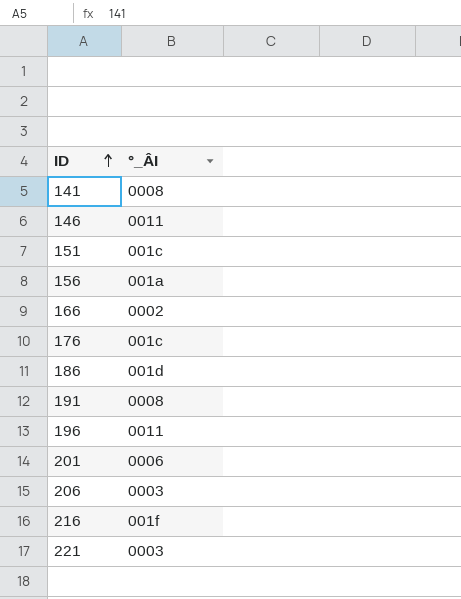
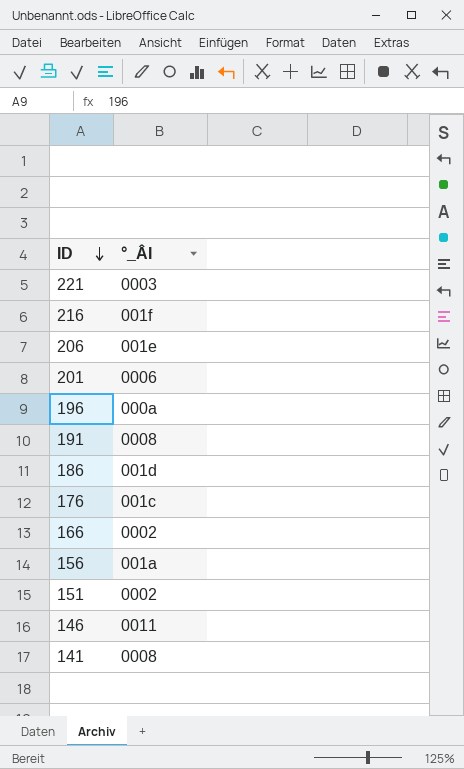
row order: ID ascending -> ID descending
206 | °_ÂI: 0003 -> 001e
196 | °_ÂI: 0011 -> 000a
151 | °_ÂI: 001c -> 0002

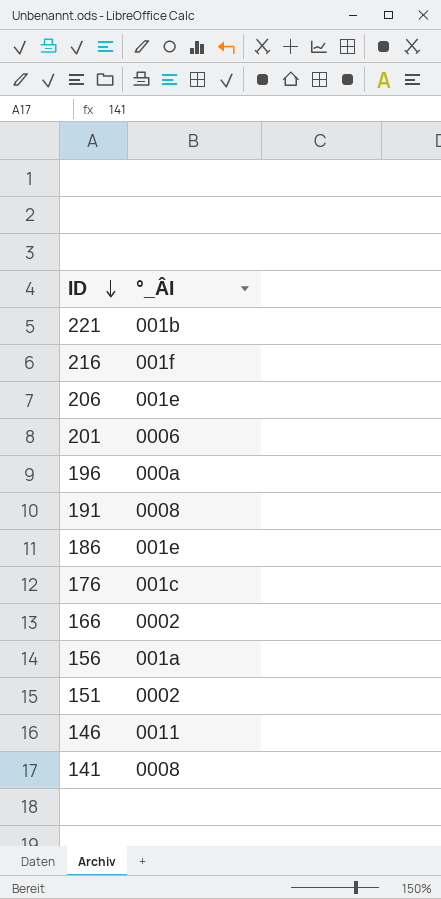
221 | °_ÂI: 0003 -> 001b
186 | °_ÂI: 001d -> 001e

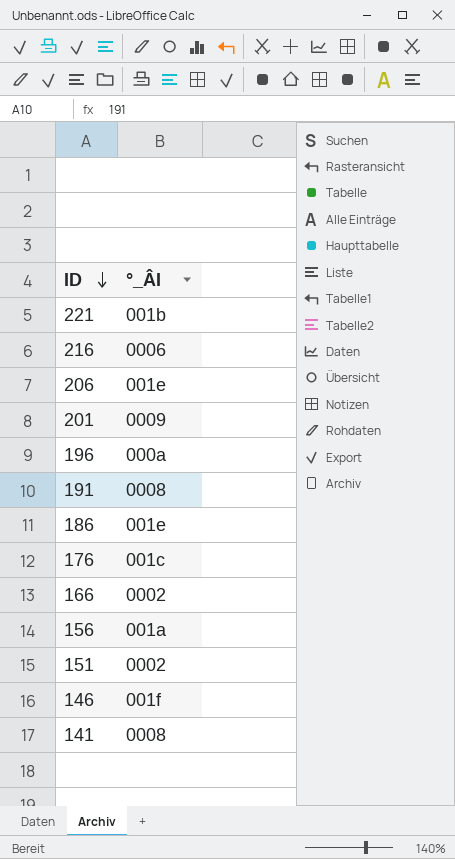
216 | °_ÂI: 001f -> 0006
201 | °_ÂI: 0006 -> 0009
146 | °_ÂI: 0011 -> 001f

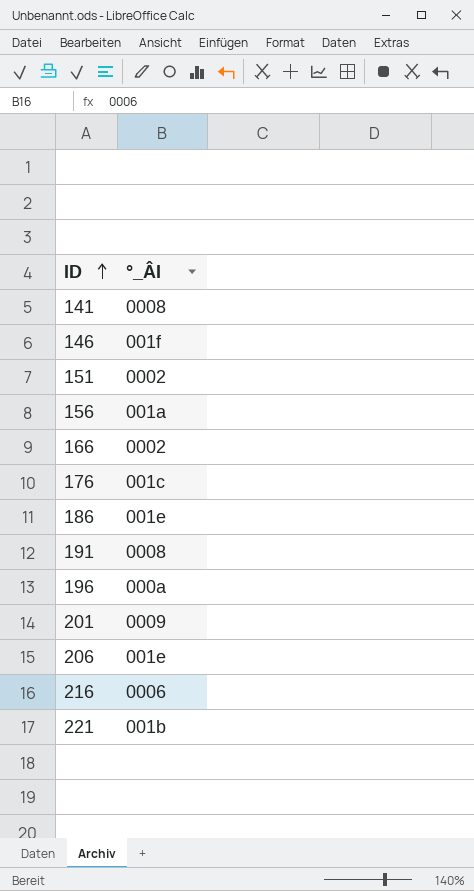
row order: ID descending -> ID ascending

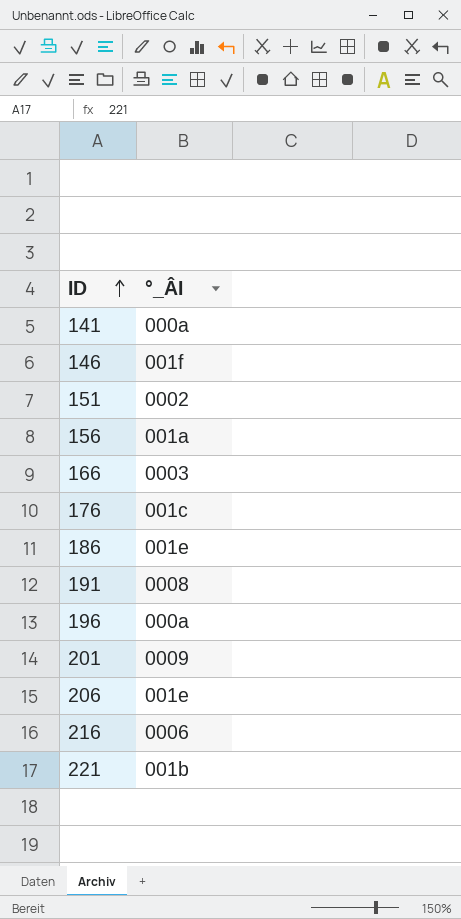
141 | °_ÂI: 0008 -> 000a
166 | °_ÂI: 0002 -> 0003

